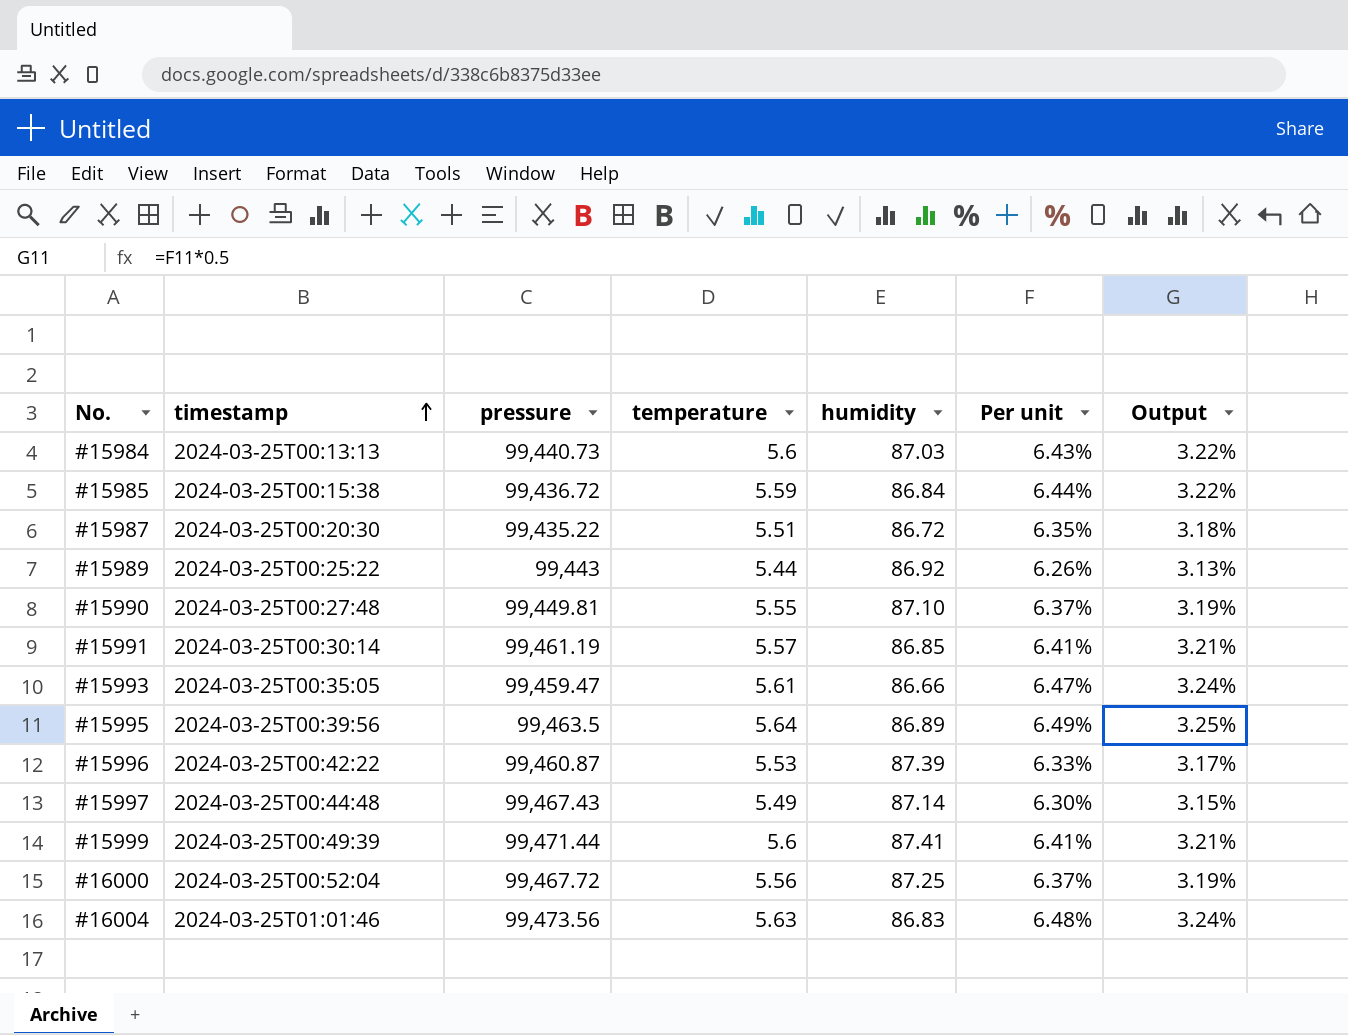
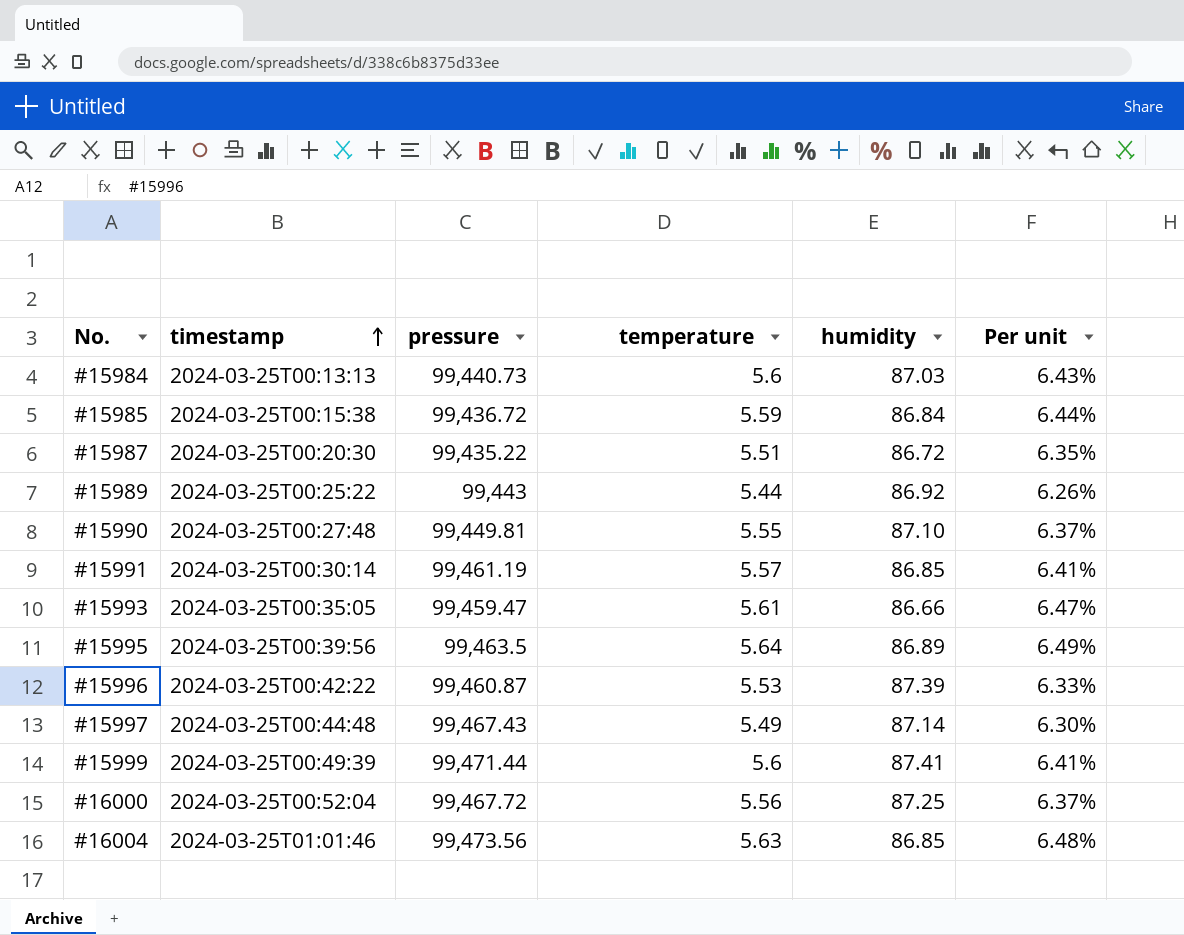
column Output | formula: [Per unit] * 0.5 -> none
#16004 | humidity: 86.83 -> 86.85

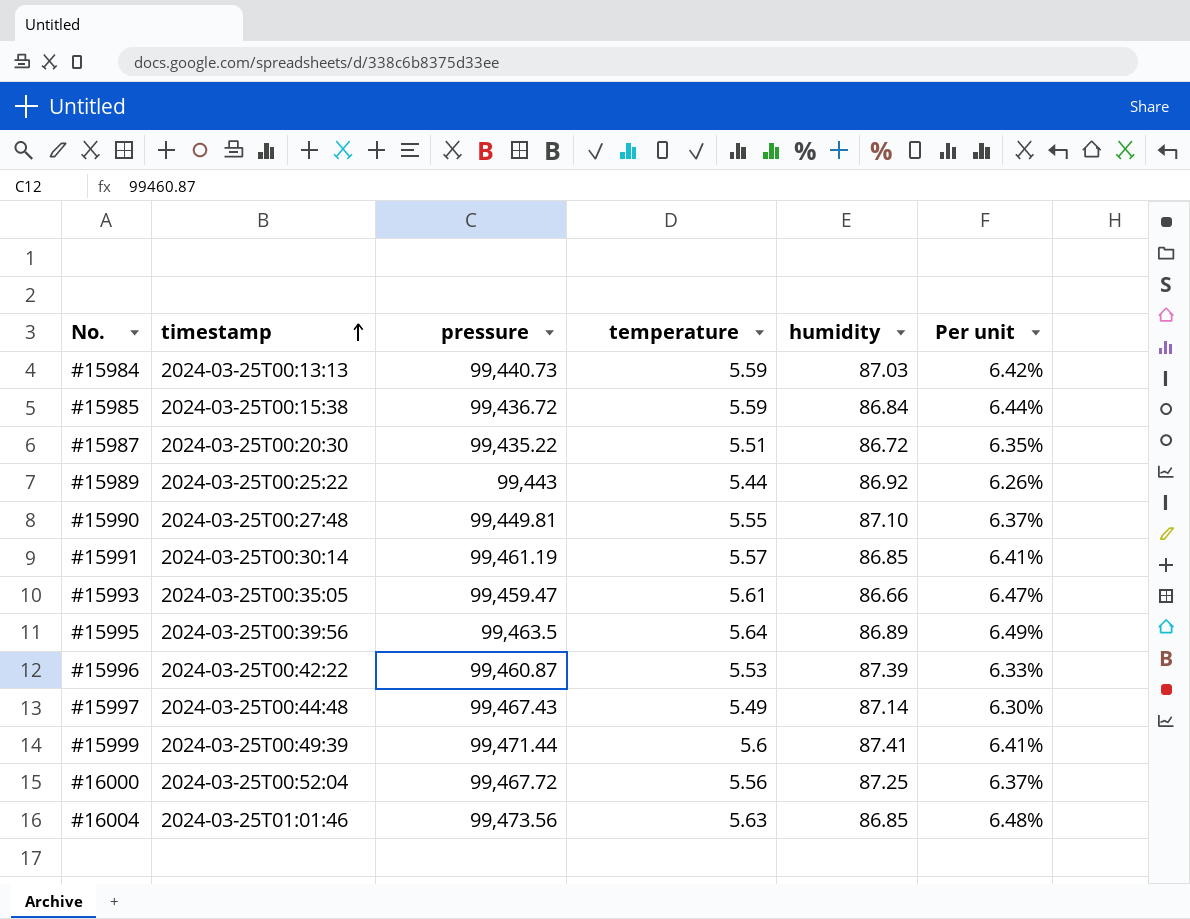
#15984 | temperature: 5.6 -> 5.59
#15984 | Per unit: 6.43% -> 6.42%

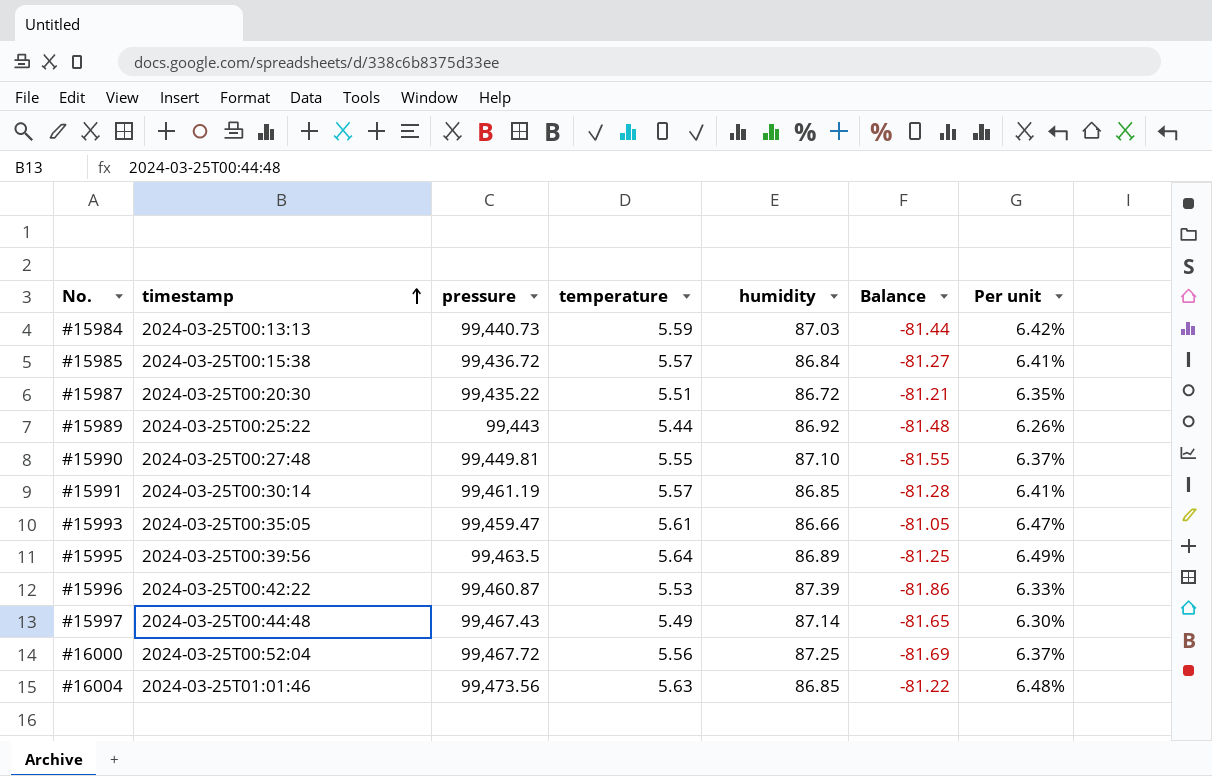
column Balance | formula: none -> [temperature] - [humidity]
row #15999: 2024-03-25T00:49:39 | 99,471.44 | 5.6 | 87.41 | 6.41% -> none
#15985 | temperature: 5.59 -> 5.57
#15985 | Per unit: 6.44% -> 6.41%

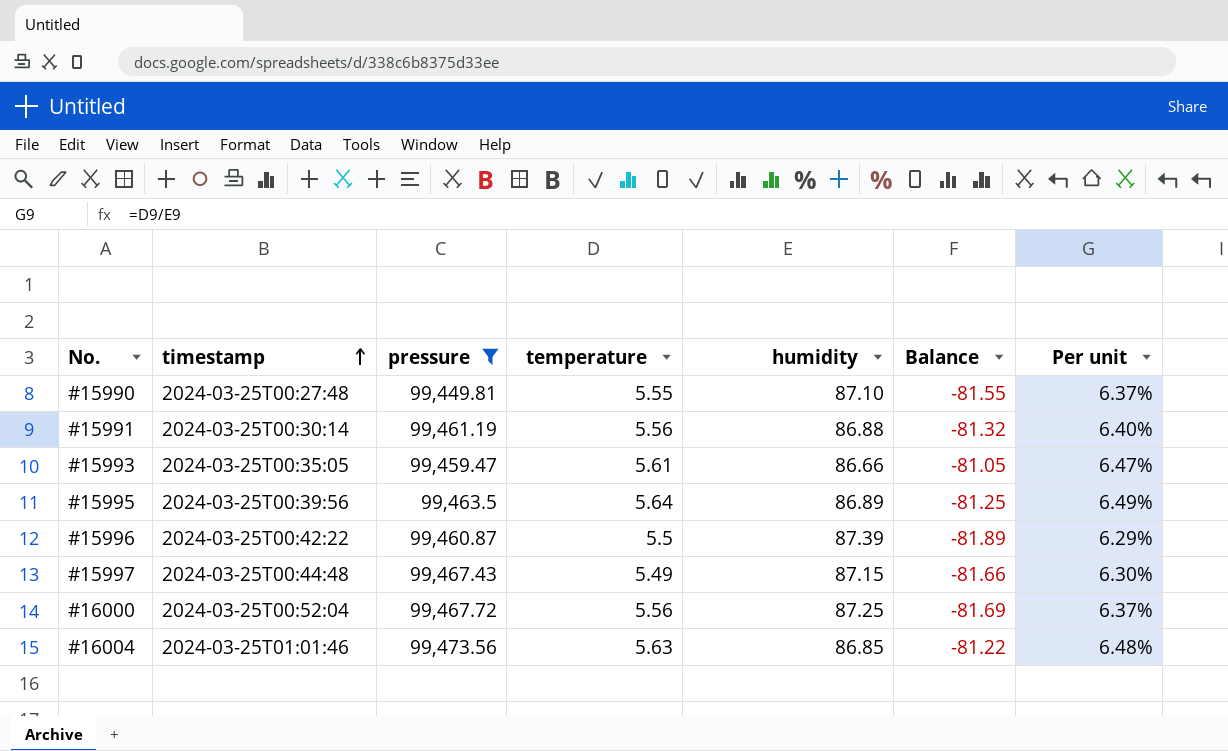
filter: none -> pressure >= 99,449.81
#15991 | temperature: 5.57 -> 5.56
#15991 | humidity: 86.85 -> 86.88
#15991 | Balance: -81.28 -> -81.32
#15991 | Per unit: 6.41% -> 6.40%
#15996 | temperature: 5.53 -> 5.5
#15996 | Balance: -81.86 -> -81.89
#15996 | Per unit: 6.33% -> 6.29%
#15997 | humidity: 87.14 -> 87.15
#15997 | Balance: -81.65 -> -81.66

